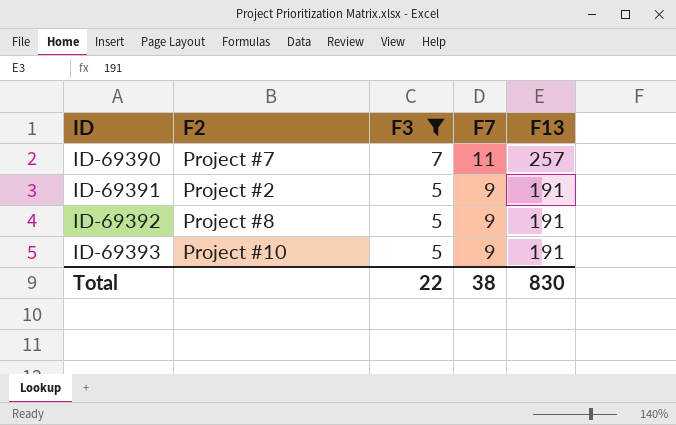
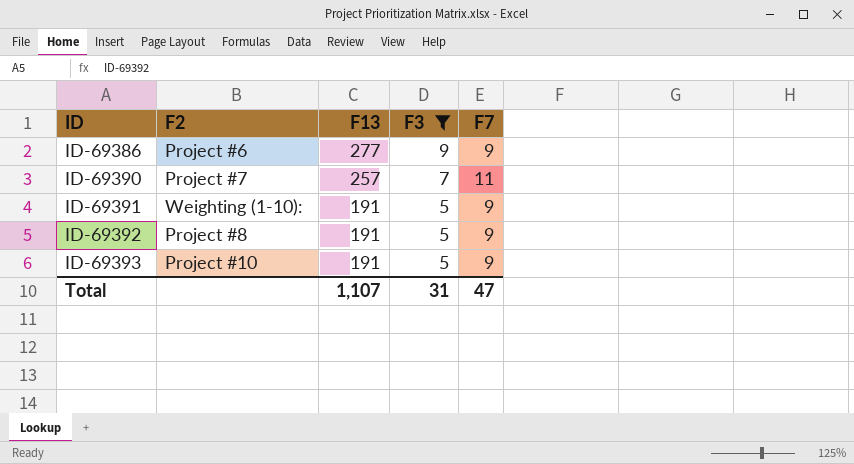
column F13 | position: 5 -> 3
row ID-69386: none -> Project #6 | 277 | 9 | 9
ID-69391 | F2: Project #2 -> Weighting (1-10):
Total | F13: 830 -> 1,107
Total | F3: 22 -> 31
Total | F7: 38 -> 47

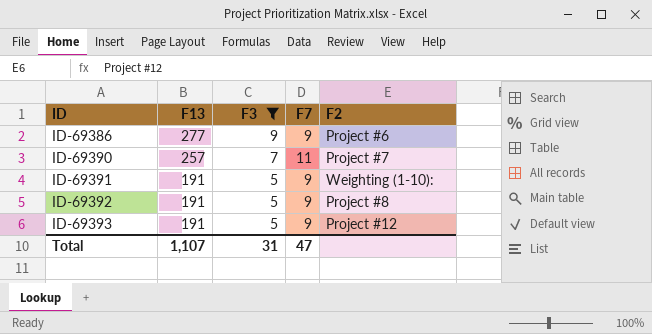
column F2 | position: 2 -> 5
ID-69393 | F2: Project #10 -> Project #12

